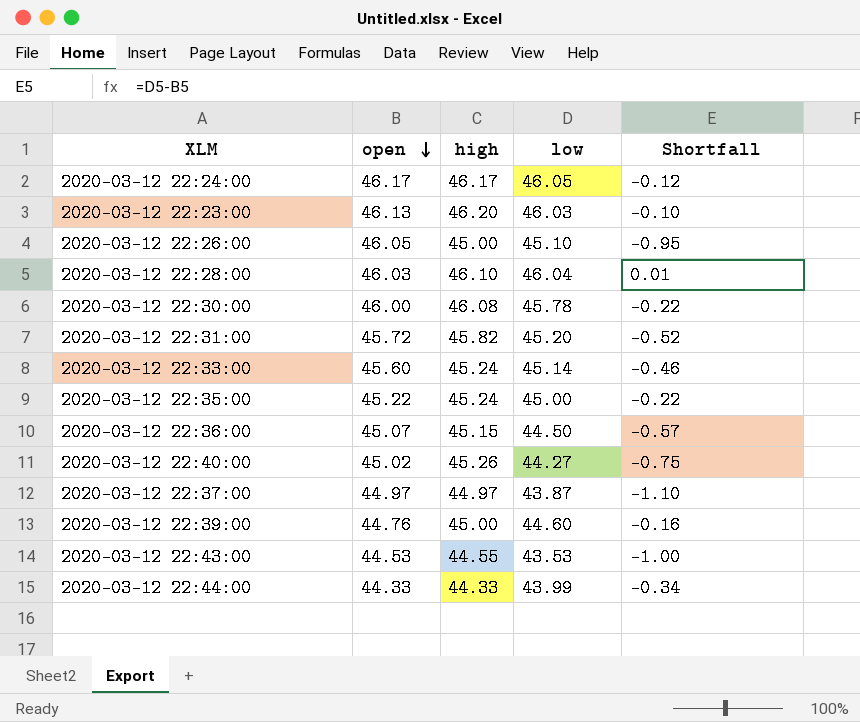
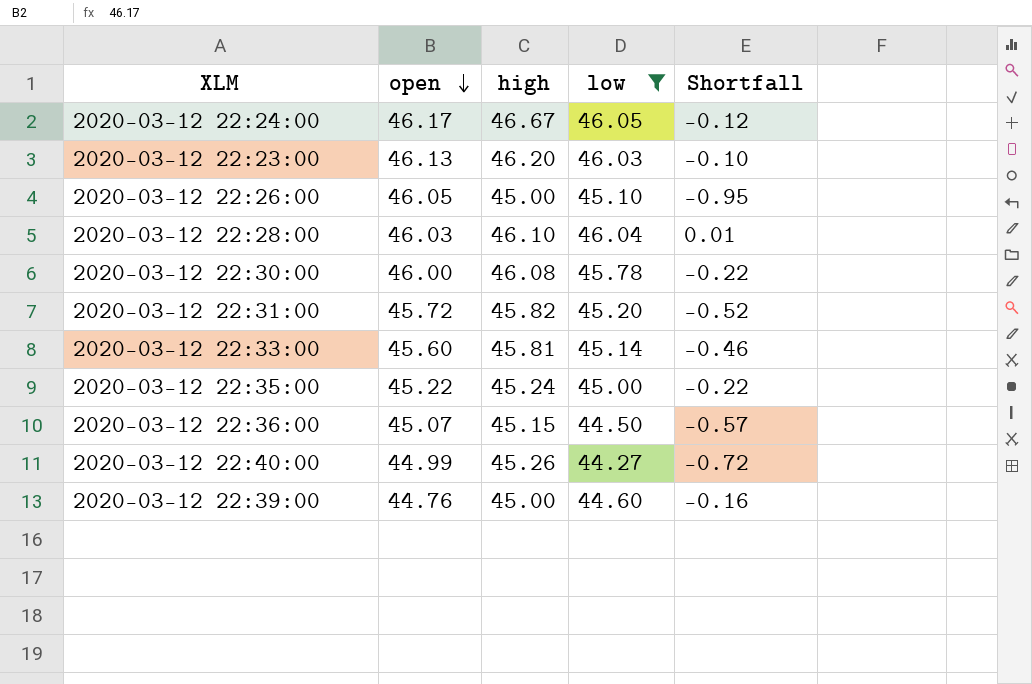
filter: none -> low >= 44.27
2020-03-12 22:24:00 | high: 46.17 -> 46.67
2020-03-12 22:33:00 | high: 45.24 -> 45.81
2020-03-12 22:40:00 | open: 45.02 -> 44.99
2020-03-12 22:40:00 | Shortfall: -0.75 -> -0.72

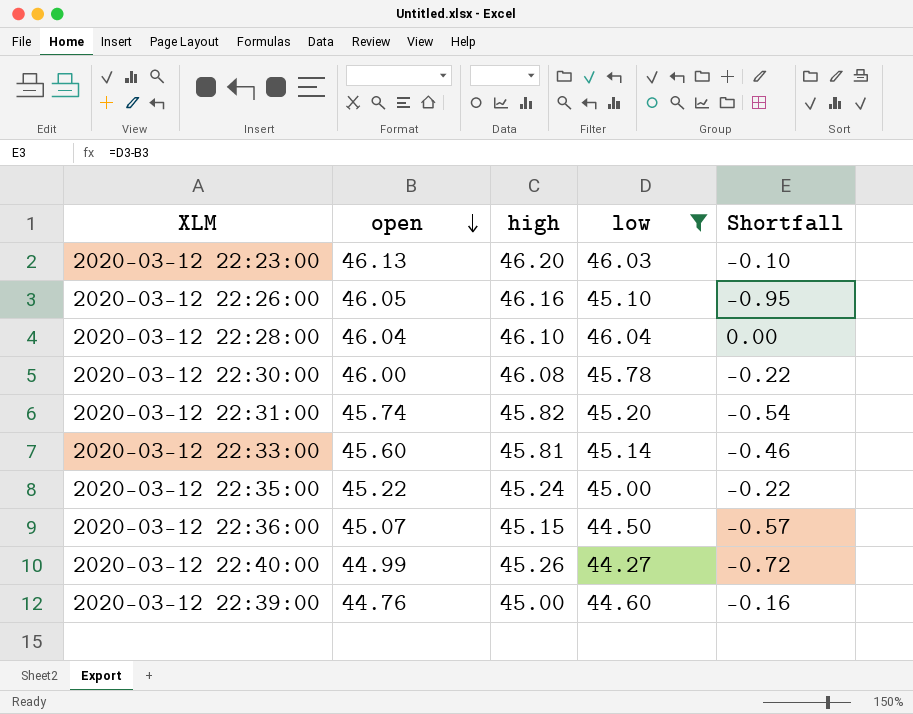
row 2020-03-12 22:24:00: 46.17 | 46.67 | 46.05 | -0.12 -> none
2020-03-12 22:26:00 | high: 45.00 -> 46.16
2020-03-12 22:28:00 | open: 46.03 -> 46.04
2020-03-12 22:28:00 | Shortfall: 0.01 -> 0.00
2020-03-12 22:31:00 | open: 45.72 -> 45.74
2020-03-12 22:31:00 | Shortfall: -0.52 -> -0.54

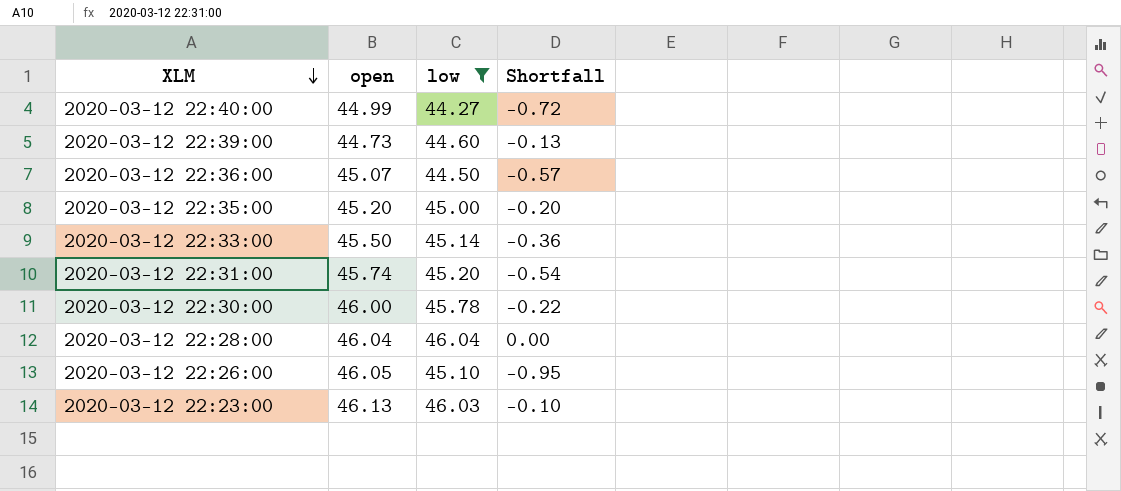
row order: open descending -> XLM descending
column high | position: 3 -> none
2020-03-12 22:39:00 | open: 44.76 -> 44.73
2020-03-12 22:39:00 | Shortfall: -0.16 -> -0.13
2020-03-12 22:35:00 | open: 45.22 -> 45.20
2020-03-12 22:35:00 | Shortfall: -0.22 -> -0.20
2020-03-12 22:33:00 | open: 45.60 -> 45.50
2020-03-12 22:33:00 | Shortfall: -0.46 -> -0.36

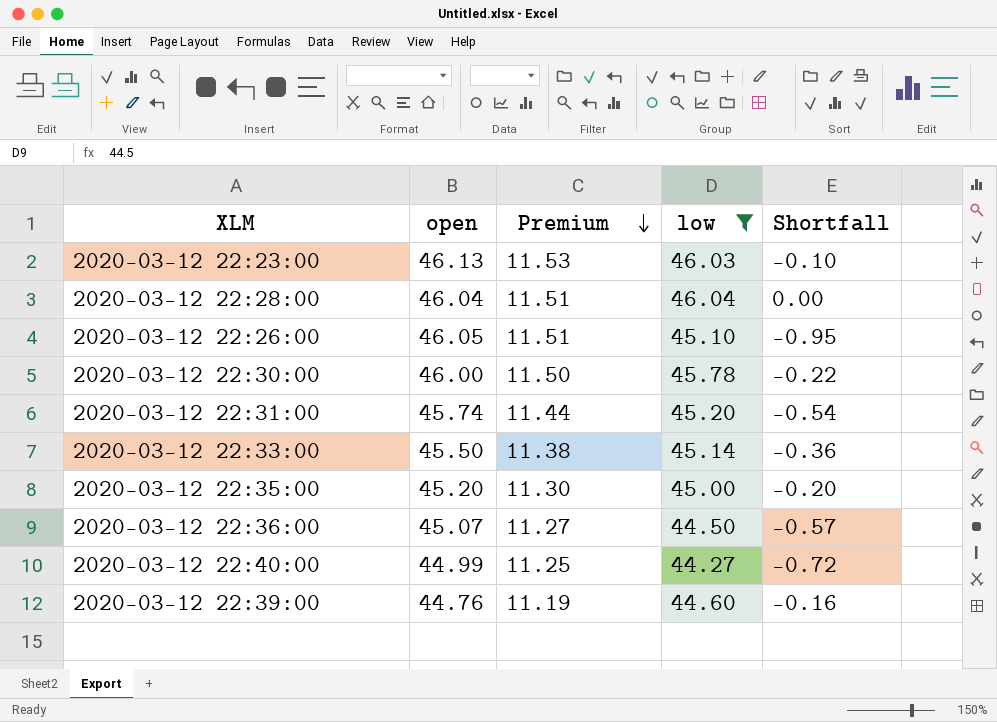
row order: XLM descending -> Premium descending
column Premium | formula: none -> [open] * 0.25
2020-03-12 22:39:00 | open: 44.73 -> 44.76
2020-03-12 22:39:00 | Shortfall: -0.13 -> -0.16

